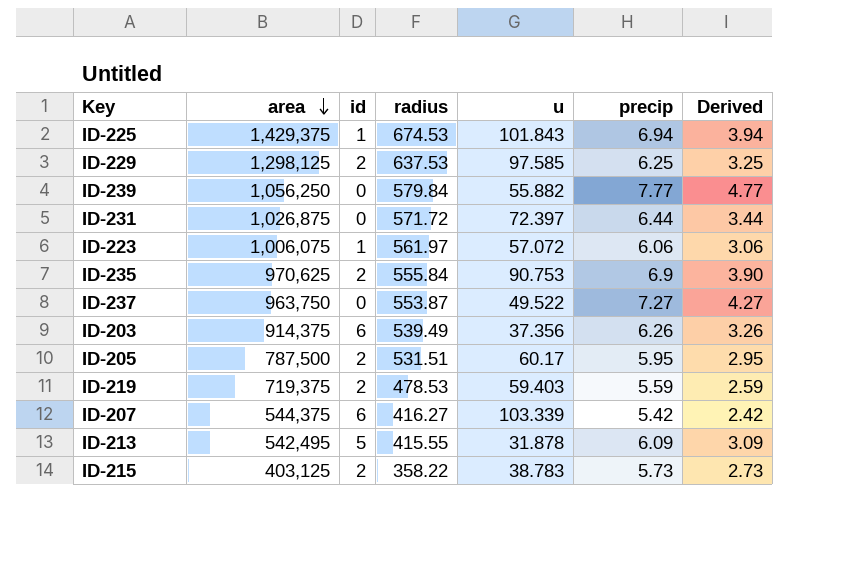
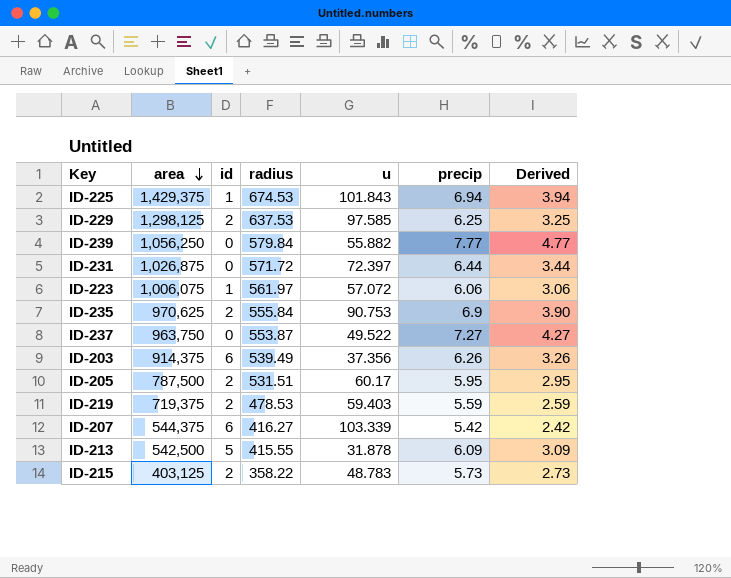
ID-213 | area: 542,495 -> 542,500
ID-215 | u: 38.783 -> 48.783

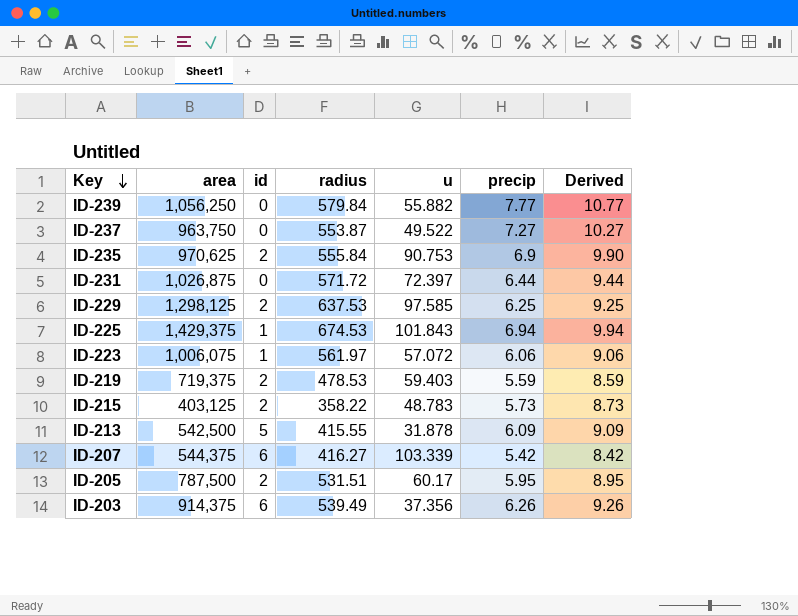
row order: area descending -> Key descending
column Derived | formula: [precip] - 3 -> [precip] + 3

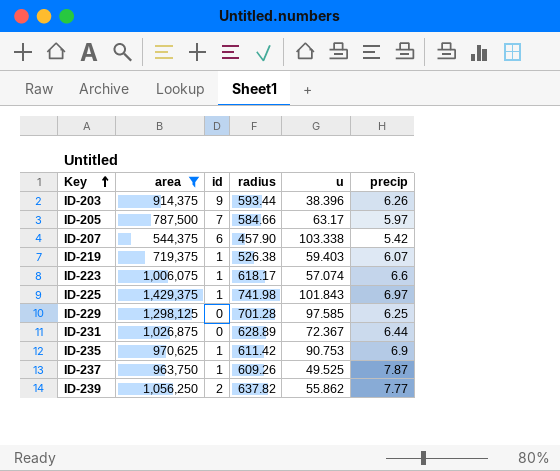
filter: none -> area >= 544,375
row order: Key descending -> Key ascending
column Derived | formula: [precip] + 3 -> none
ID-203 | id: 6 -> 9
ID-203 | radius: 539.49 -> 593.44
ID-203 | u: 37.356 -> 38.396
ID-205 | id: 2 -> 7
ID-205 | radius: 531.51 -> 584.66
ID-205 | u: 60.17 -> 63.17
ID-205 | precip: 5.95 -> 5.97
ID-207 | radius: 416.27 -> 457.90
ID-207 | u: 103.339 -> 103.338
ID-219 | id: 2 -> 1
ID-219 | radius: 478.53 -> 526.38
ID-219 | precip: 5.59 -> 6.07
ID-223 | radius: 561.97 -> 618.17
ID-223 | u: 57.072 -> 57.074
ID-223 | precip: 6.06 -> 6.6
ID-225 | radius: 674.53 -> 741.98
ID-225 | precip: 6.94 -> 6.97
ID-229 | id: 2 -> 0
ID-229 | radius: 637.53 -> 701.28
ID-231 | radius: 571.72 -> 628.89
ID-231 | u: 72.397 -> 72.367
ID-235 | id: 2 -> 1
ID-235 | radius: 555.84 -> 611.42
ID-237 | id: 0 -> 1
ID-237 | radius: 553.87 -> 609.26
ID-237 | u: 49.522 -> 49.525
ID-237 | precip: 7.27 -> 7.87
ID-239 | id: 0 -> 2
ID-239 | radius: 579.84 -> 637.82
ID-239 | u: 55.882 -> 55.862

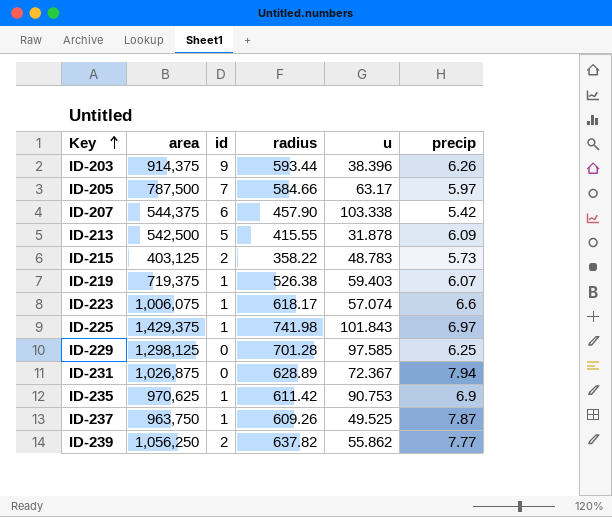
filter: area >= 544,375 -> none
ID-231 | precip: 6.44 -> 7.94

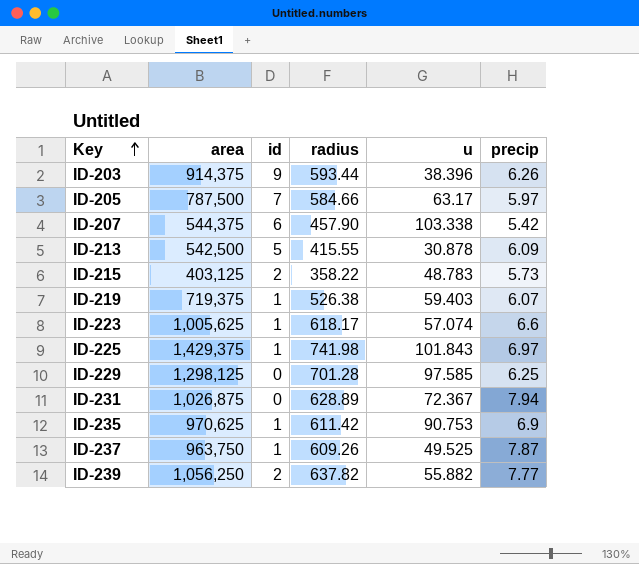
ID-213 | u: 31.878 -> 30.878
ID-223 | area: 1,006,075 -> 1,005,625
ID-239 | u: 55.862 -> 55.882

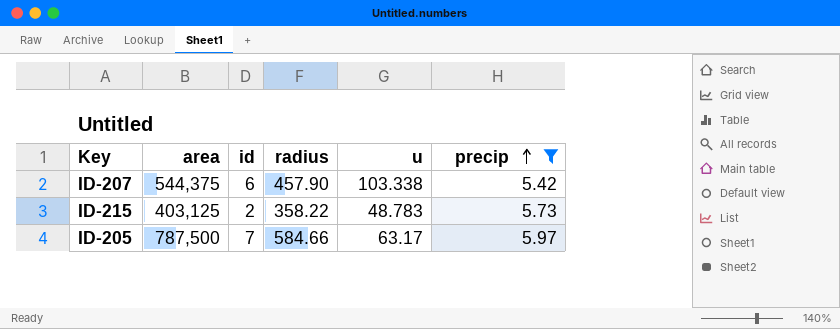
filter: none -> precip <= 5.97
row order: Key ascending -> precip ascending

